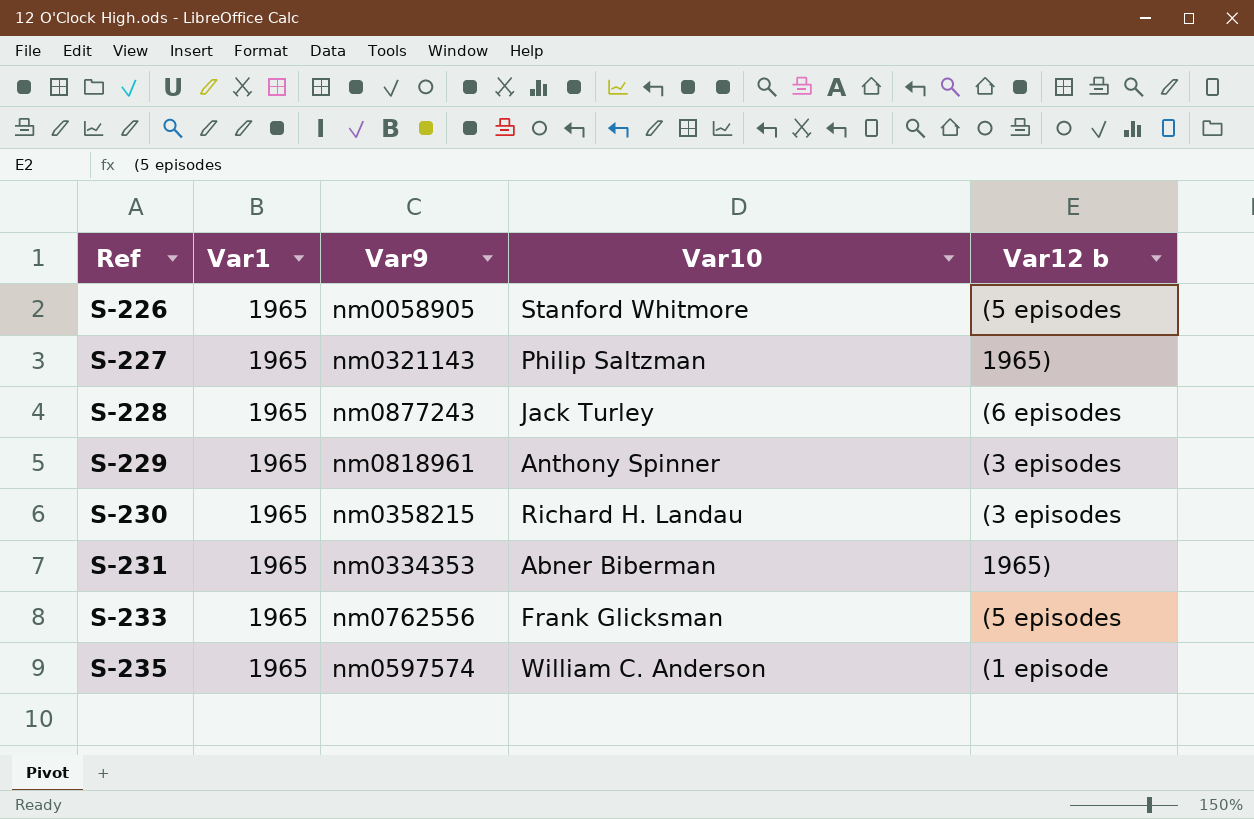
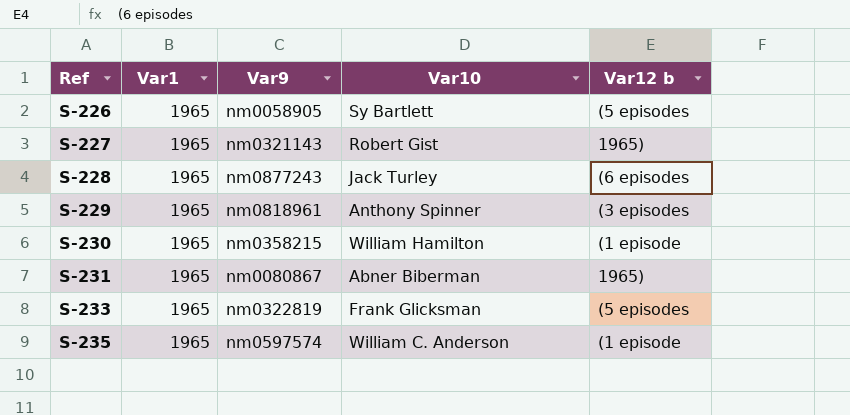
S-226 | Var10: Stanford Whitmore -> Sy Bartlett
S-227 | Var10: Philip Saltzman -> Robert Gist
S-230 | Var10: Richard H. Landau -> William Hamilton
S-230 | Var12 b: (3 episodes -> (1 episode
S-231 | Var9: nm0334353 -> nm0080867
S-233 | Var9: nm0762556 -> nm0322819

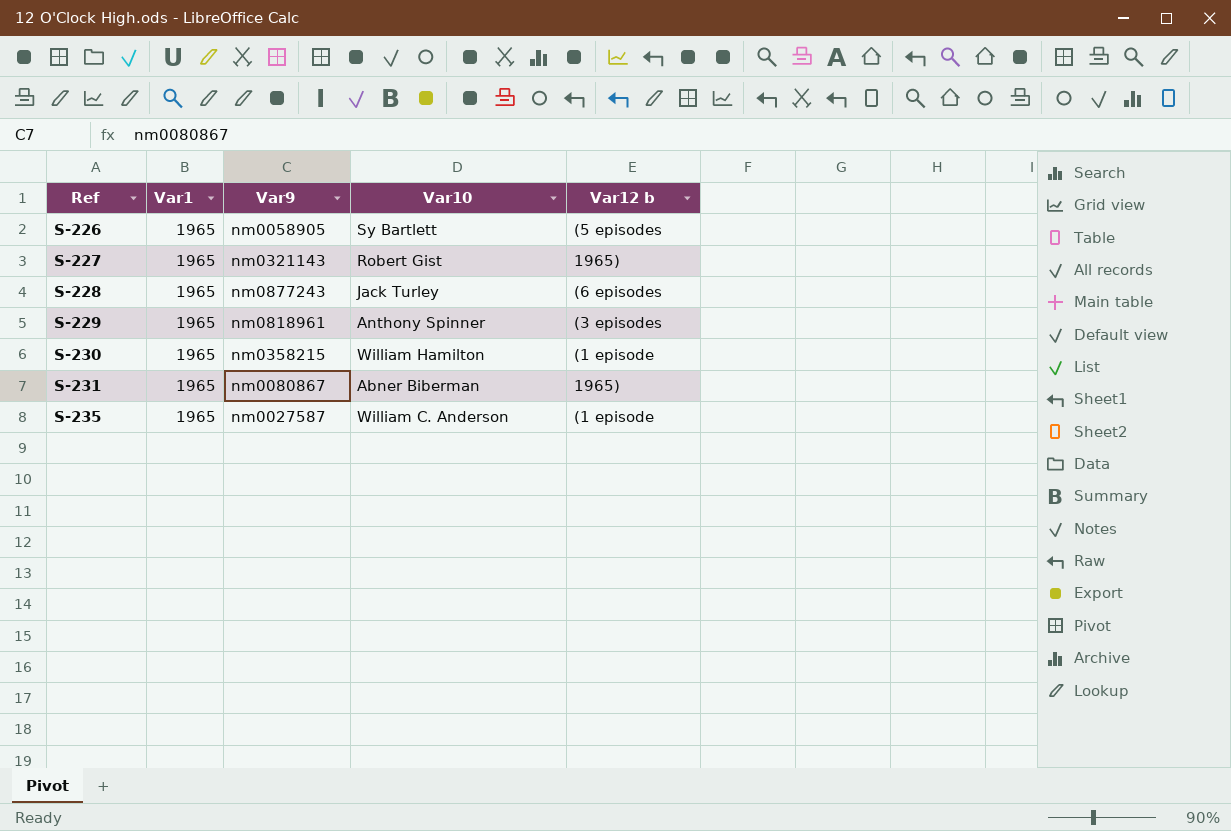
row S-233: 1965 | nm0322819 | Frank Glicksman | (5 episodes -> none
S-235 | Var9: nm0597574 -> nm0027587

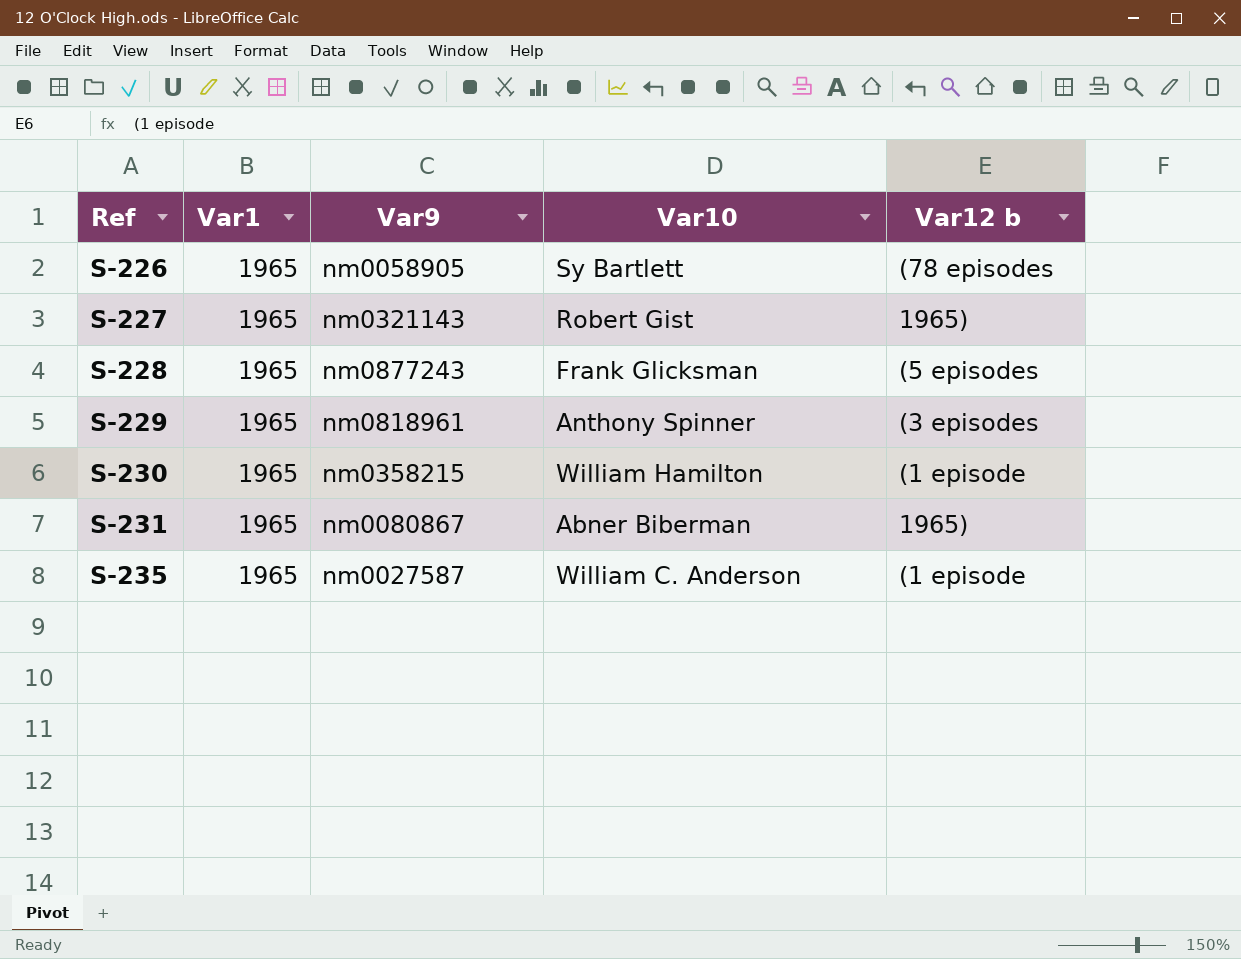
S-226 | Var12 b: (5 episodes -> (78 episodes
S-228 | Var10: Jack Turley -> Frank Glicksman
S-228 | Var12 b: (6 episodes -> (5 episodes

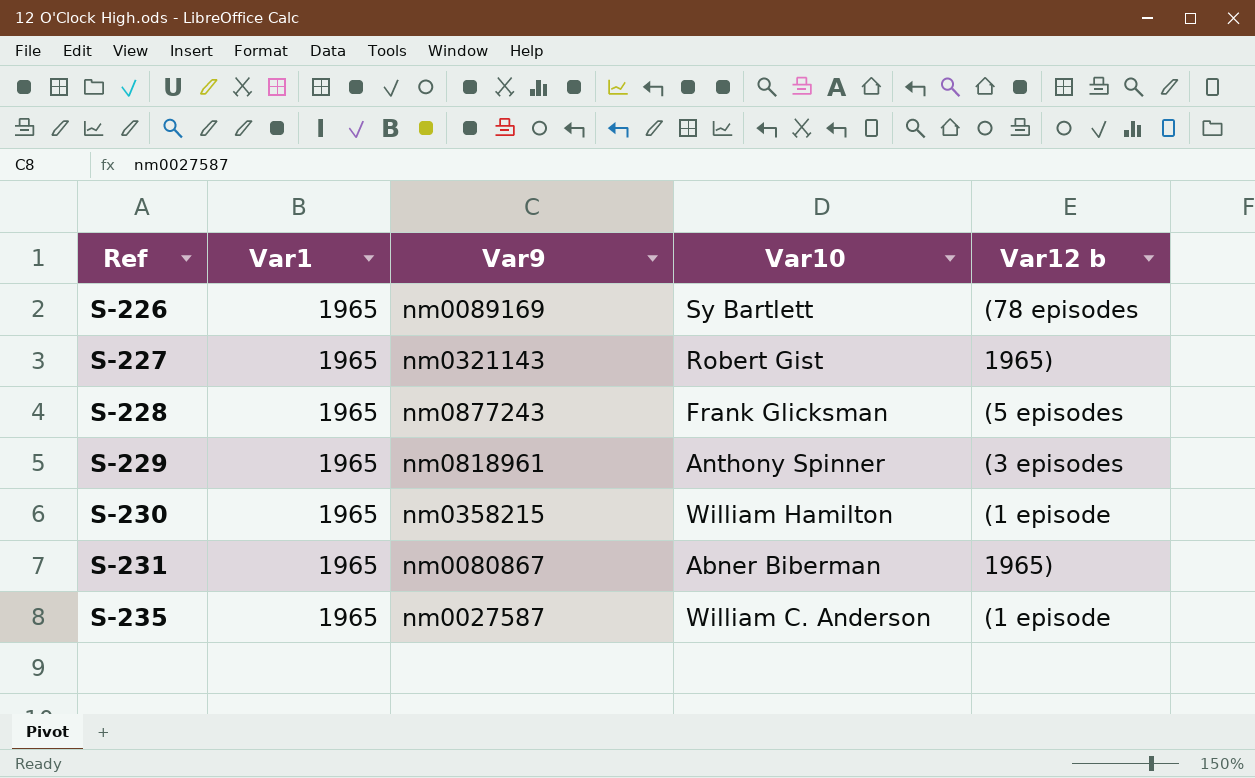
S-226 | Var9: nm0058905 -> nm0089169

